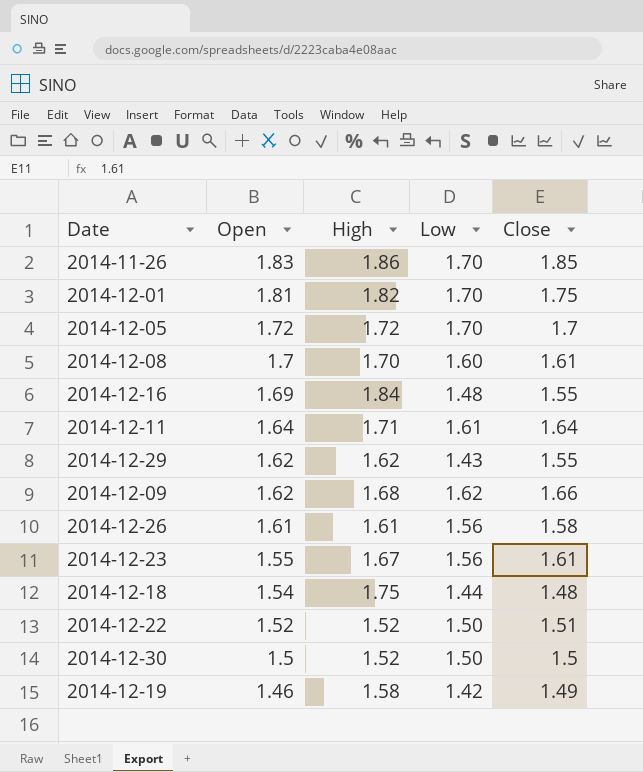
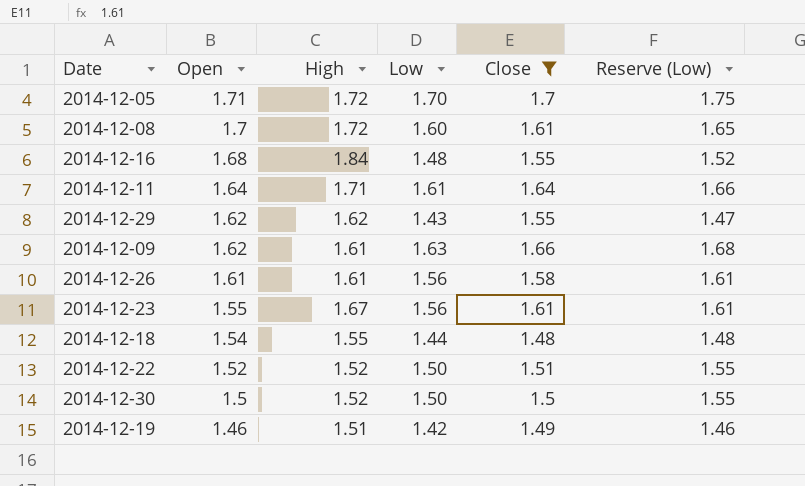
filter: none -> Close <= 1.7
column Reserve (Low) | formula: none -> [Low] * 1.03
2014-12-05 | Open: 1.72 -> 1.71
2014-12-08 | High: 1.70 -> 1.72
2014-12-16 | Open: 1.69 -> 1.68
2014-12-09 | High: 1.68 -> 1.61
2014-12-09 | Low: 1.62 -> 1.63
2014-12-18 | High: 1.75 -> 1.55
2014-12-19 | High: 1.58 -> 1.51

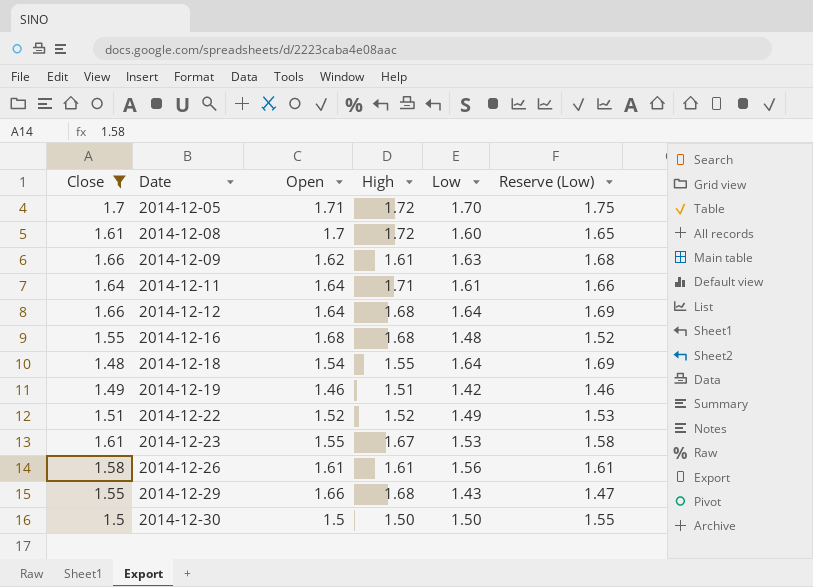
row order: Open descending -> Date ascending
column Close | position: 5 -> 1
row 2014-12-12: none -> 1.66 | 1.64 | 1.68 | 1.64 | 1.69
2014-12-16 | High: 1.84 -> 1.68
2014-12-18 | Low: 1.44 -> 1.64
2014-12-18 | Reserve (Low): 1.48 -> 1.69
2014-12-22 | Low: 1.50 -> 1.49
2014-12-22 | Reserve (Low): 1.55 -> 1.53
2014-12-23 | Low: 1.56 -> 1.53
2014-12-23 | Reserve (Low): 1.61 -> 1.58
2014-12-29 | Open: 1.62 -> 1.66
2014-12-29 | High: 1.62 -> 1.68
2014-12-30 | High: 1.52 -> 1.50

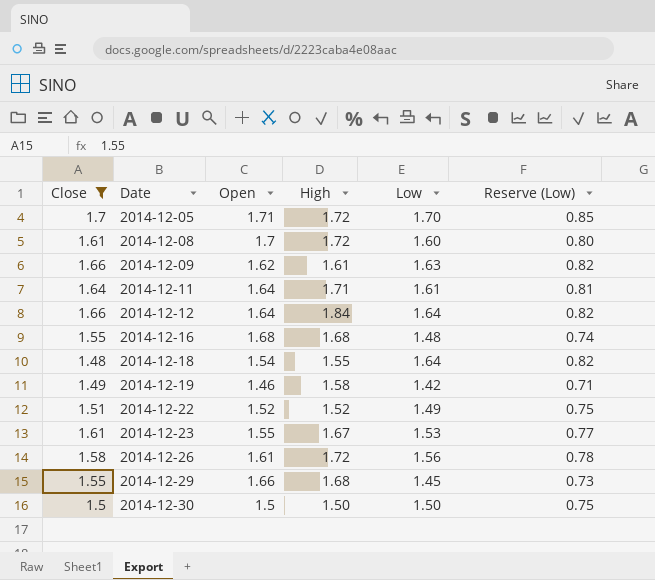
column Reserve (Low) | formula: [Low] * 1.03 -> [Low] * 0.5
2014-12-12 | High: 1.68 -> 1.84
2014-12-19 | High: 1.51 -> 1.58
2014-12-26 | High: 1.61 -> 1.72
2014-12-29 | Low: 1.43 -> 1.45

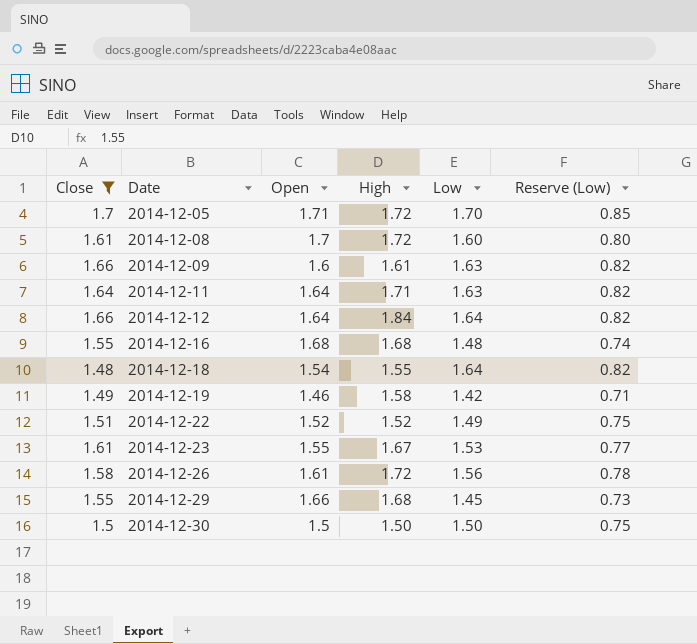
2014-12-09 | Open: 1.62 -> 1.6
2014-12-11 | Low: 1.61 -> 1.63
2014-12-11 | Reserve (Low): 0.81 -> 0.82

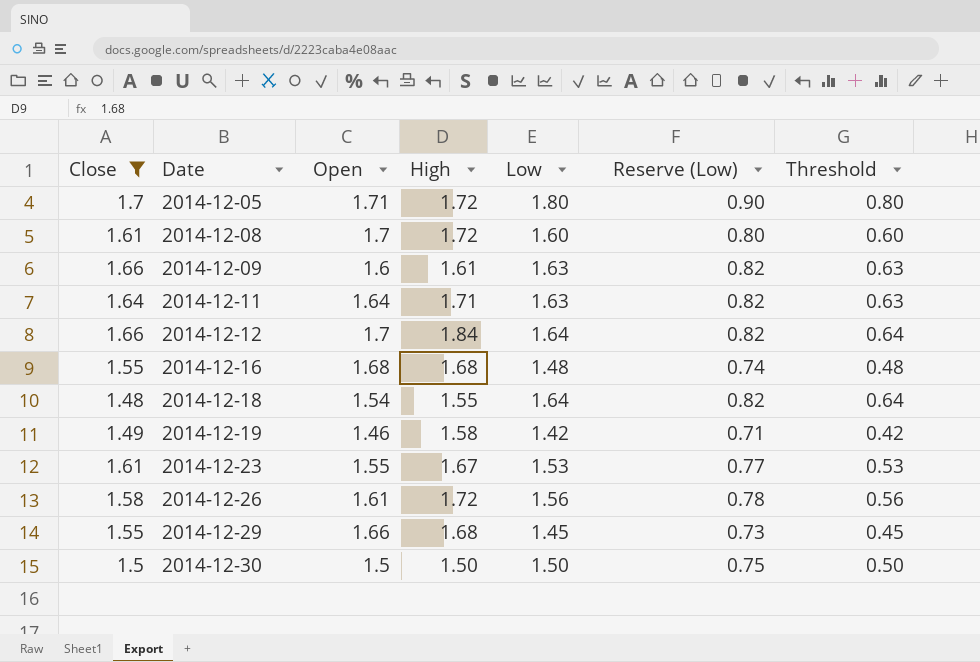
column Threshold | formula: none -> [Low] - 1
row 2014-12-22: 1.51 | 1.52 | 1.52 | 1.49 | 0.75 -> none
2014-12-05 | Low: 1.70 -> 1.80
2014-12-05 | Reserve (Low): 0.85 -> 0.90
2014-12-12 | Open: 1.64 -> 1.7

